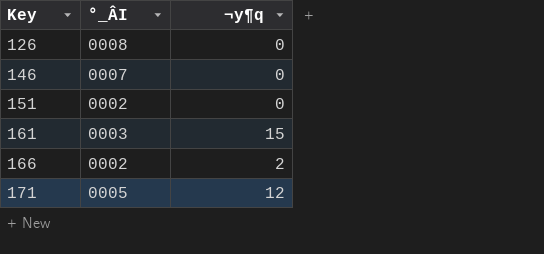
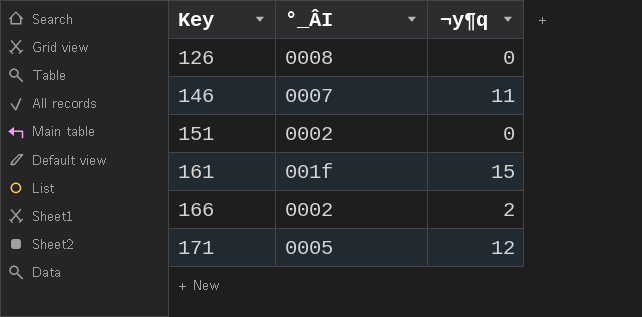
146 | ¬y¶q: 0 -> 11
161 | °_ÂI: 0003 -> 001f

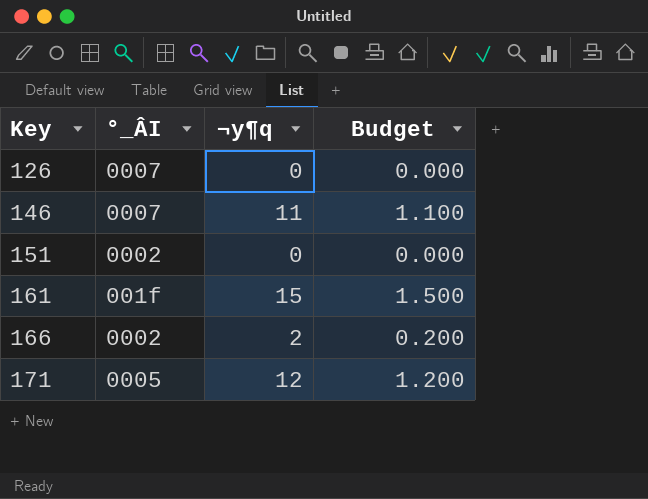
column Budget | formula: none -> [¬y¶q] * 0.1
126 | °_ÂI: 0008 -> 0007

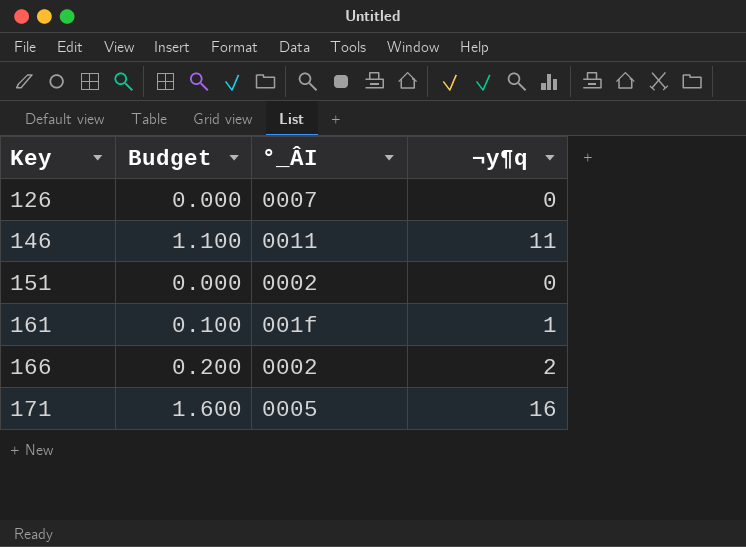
column Budget | position: 4 -> 2
146 | °_ÂI: 0007 -> 0011
161 | Budget: 1.500 -> 0.100
161 | ¬y¶q: 15 -> 1
171 | Budget: 1.200 -> 1.600
171 | ¬y¶q: 12 -> 16

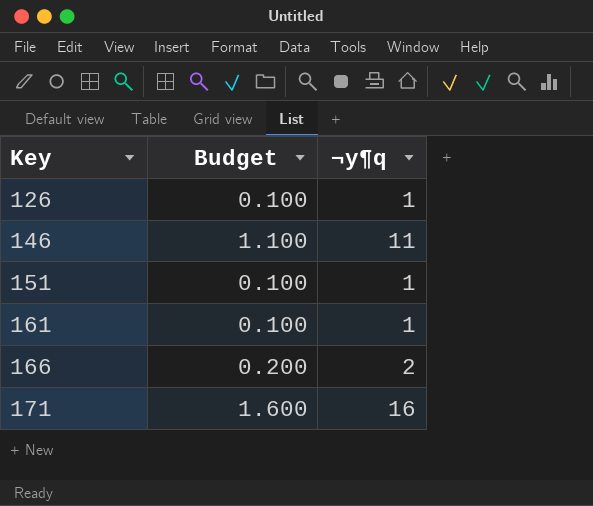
column °_ÂI | position: 3 -> none
126 | Budget: 0.000 -> 0.100
126 | ¬y¶q: 0 -> 1
151 | Budget: 0.000 -> 0.100
151 | ¬y¶q: 0 -> 1

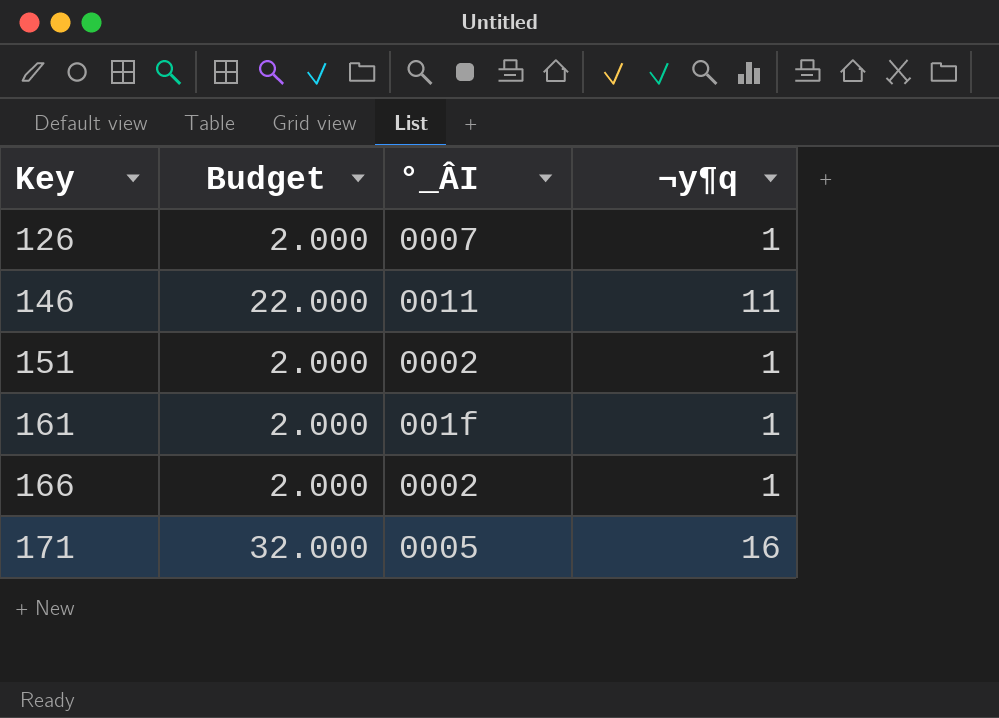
column Budget | formula: [¬y¶q] * 0.1 -> [¬y¶q] * 2
column °_ÂI | position: none -> 3
166 | ¬y¶q: 2 -> 1

